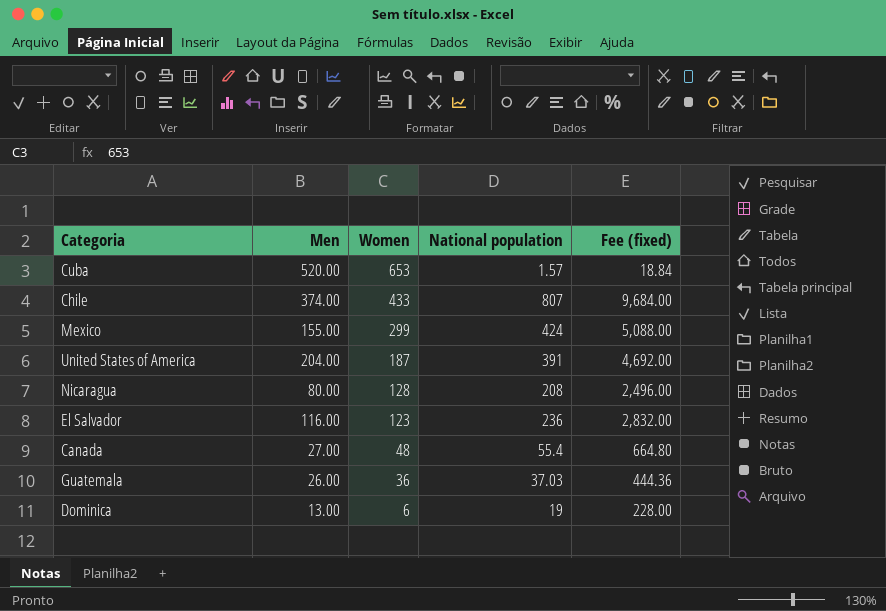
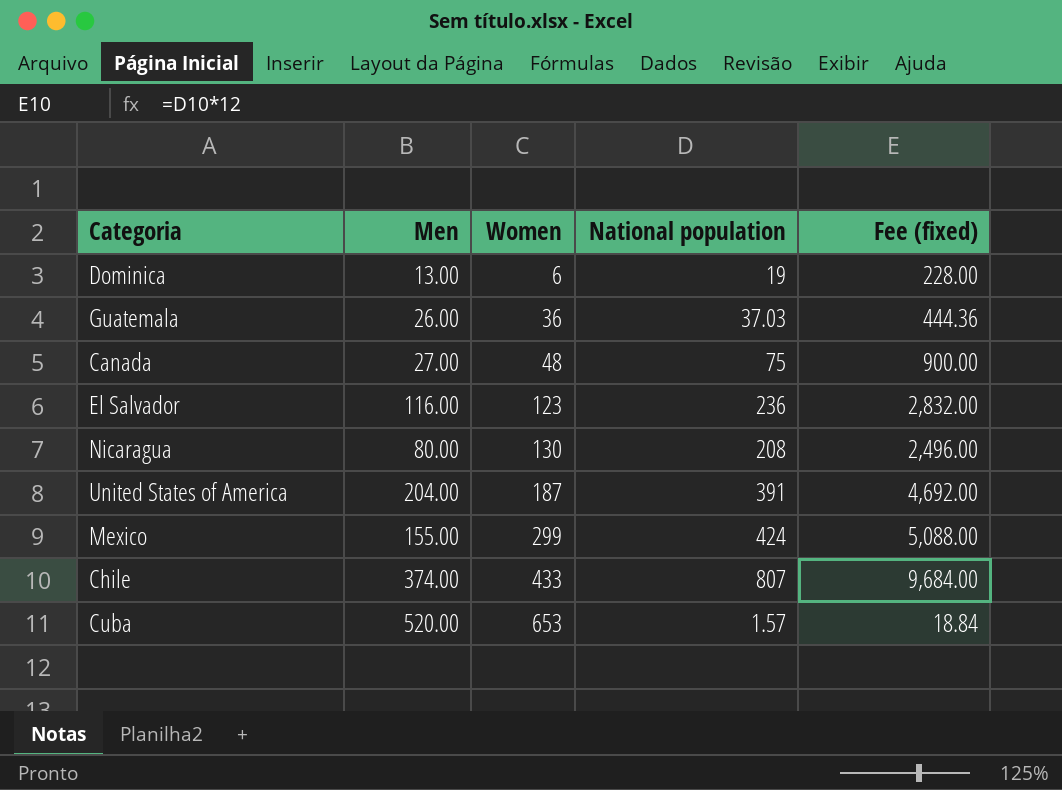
row order: Women descending -> Women ascending
Canada | National population: 55.4 -> 75
Canada | Fee (fixed): 664.80 -> 900.00
Nicaragua | Women: 128 -> 130

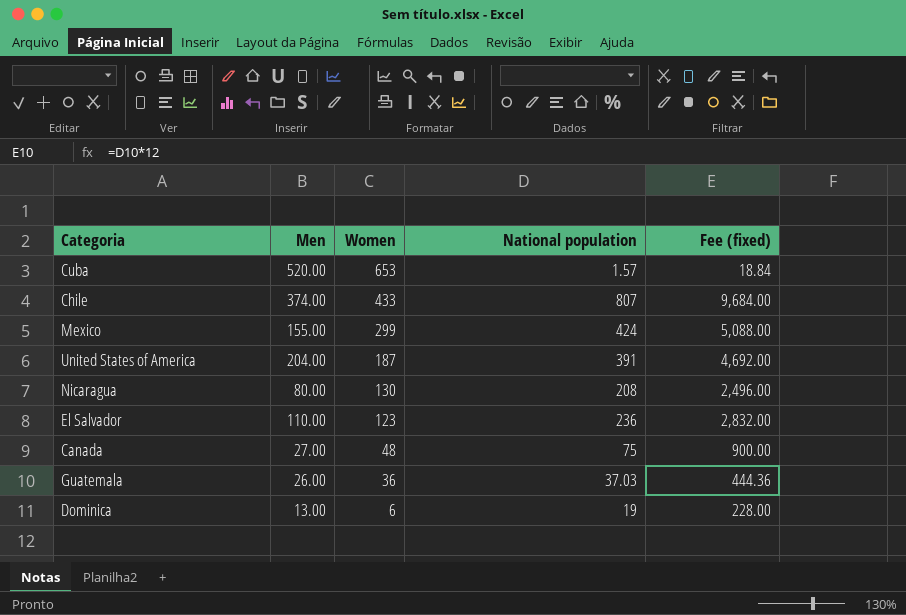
row order: Women ascending -> Women descending
El Salvador | Men: 116.00 -> 110.00

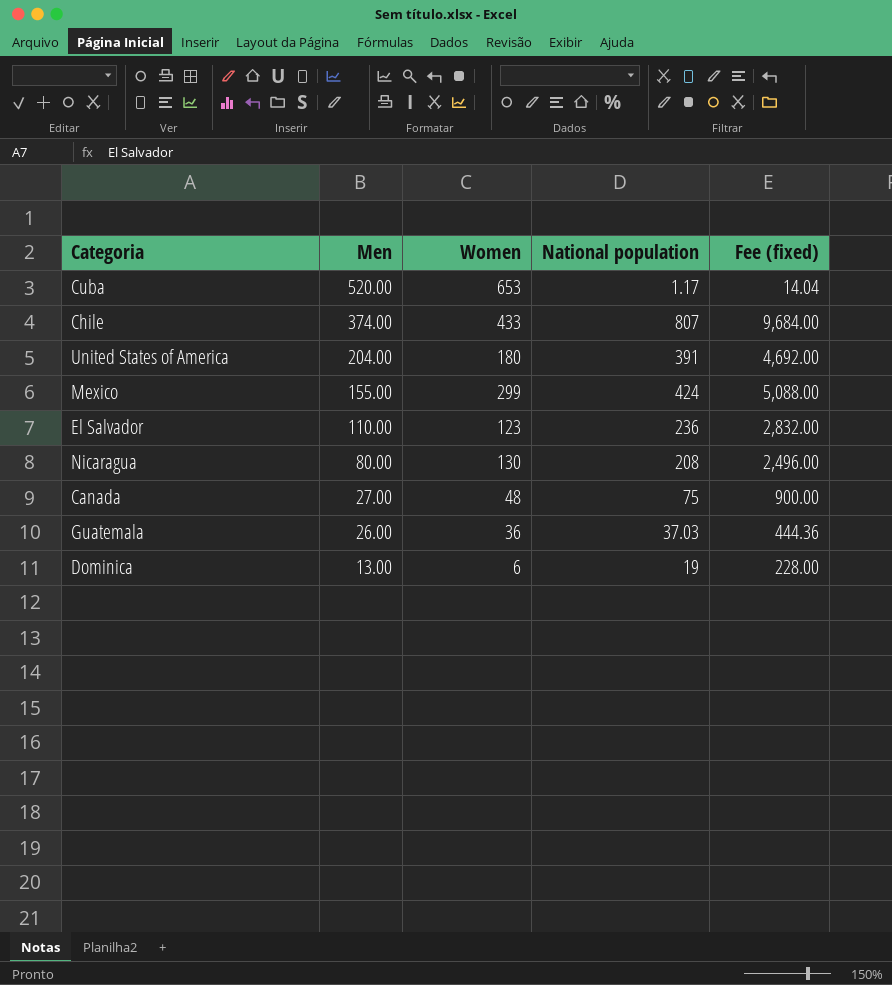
row order: Women descending -> Men descending
Cuba | National population: 1.57 -> 1.17
Cuba | Fee (fixed): 18.84 -> 14.04
United States of America | Women: 187 -> 180

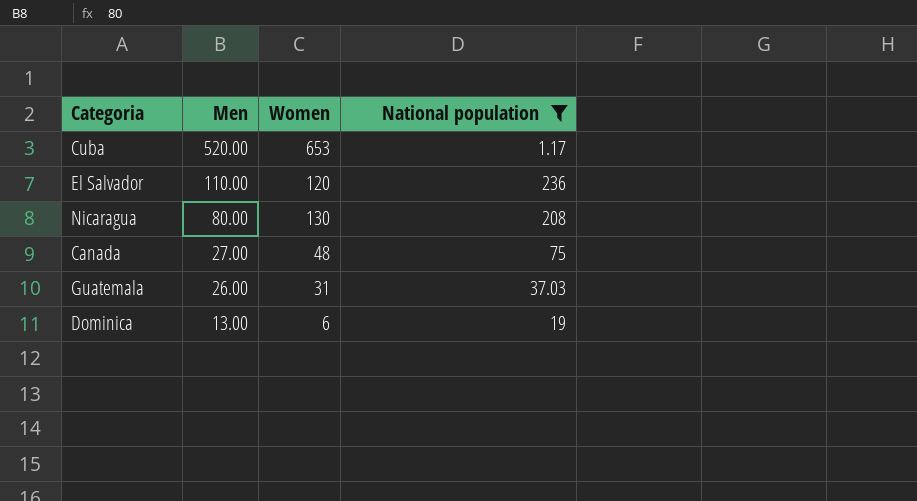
filter: none -> National population <= 236
column Fee (fixed) | formula: [National population] * 12 -> none
El Salvador | Women: 123 -> 120
Guatemala | Women: 36 -> 31

